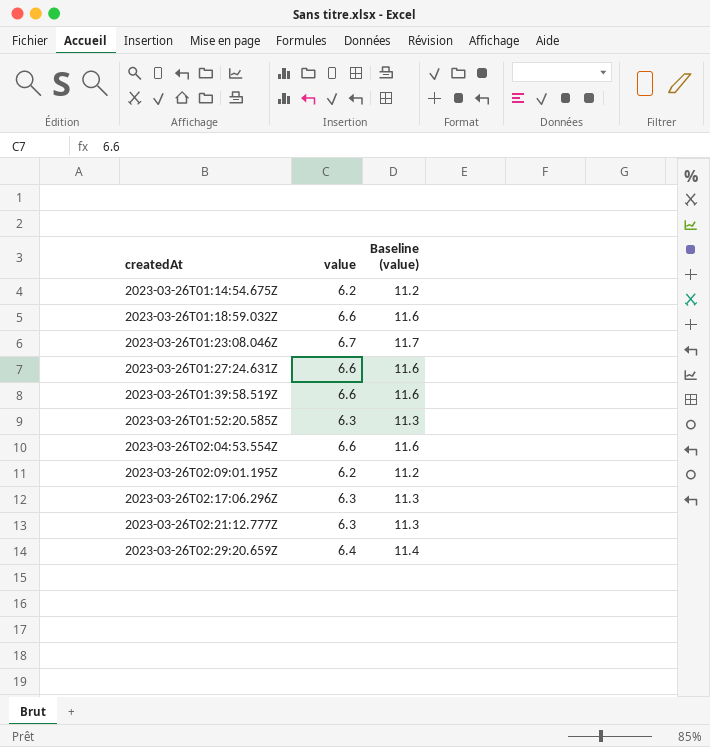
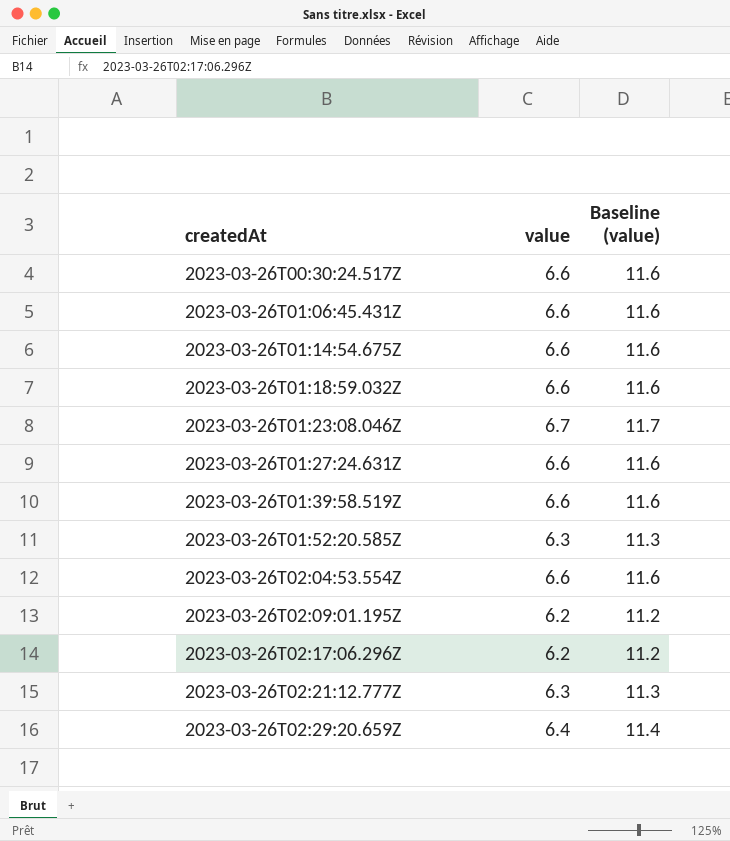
row 2023-03-26T00:30:24.517Z: none -> 6.6 | 11.6
row 2023-03-26T01:06:45.431Z: none -> 6.6 | 11.6
2023-03-26T01:14:54.675Z | value: 6.2 -> 6.6
2023-03-26T01:14:54.675Z | Baseline (value): 11.2 -> 11.6
2023-03-26T02:17:06.296Z | value: 6.3 -> 6.2
2023-03-26T02:17:06.296Z | Baseline (value): 11.3 -> 11.2

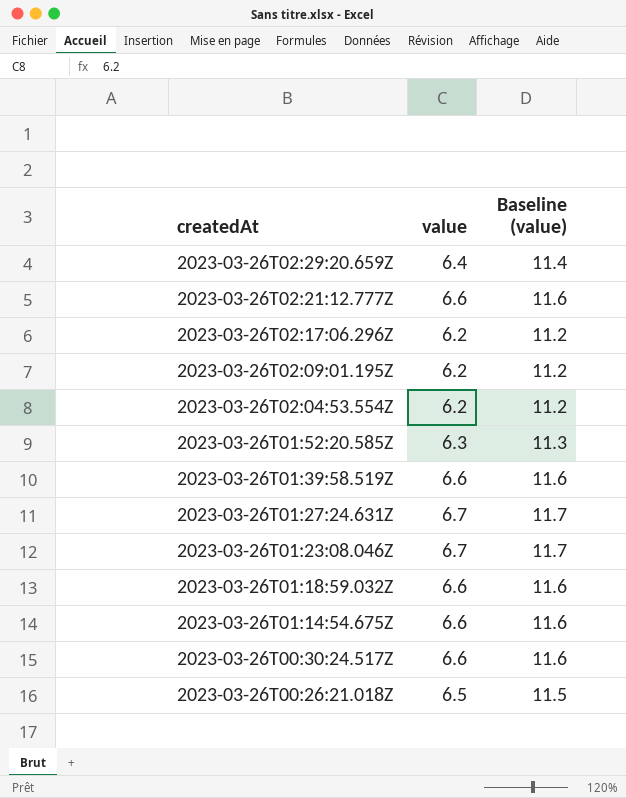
row order: createdAt ascending -> createdAt descending
row 2023-03-26T01:06:45.431Z: 6.6 | 11.6 -> none
2023-03-26T02:21:12.777Z | value: 6.3 -> 6.6
2023-03-26T02:21:12.777Z | Baseline (value): 11.3 -> 11.6
2023-03-26T02:04:53.554Z | value: 6.6 -> 6.2
2023-03-26T02:04:53.554Z | Baseline (value): 11.6 -> 11.2
2023-03-26T01:27:24.631Z | value: 6.6 -> 6.7
2023-03-26T01:27:24.631Z | Baseline (value): 11.6 -> 11.7
row 2023-03-26T00:26:21.018Z: none -> 6.5 | 11.5

